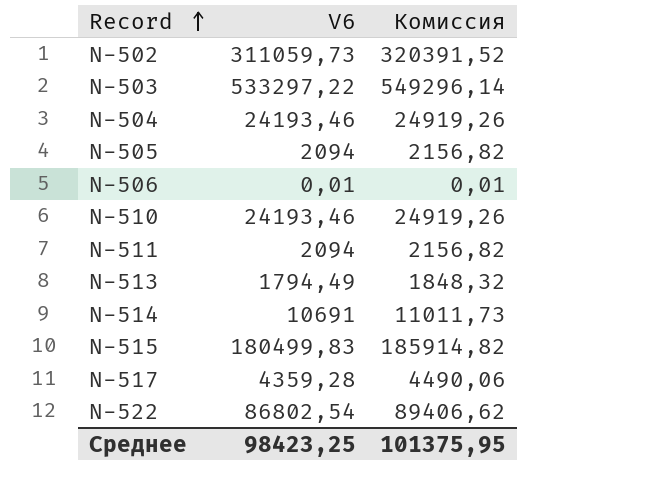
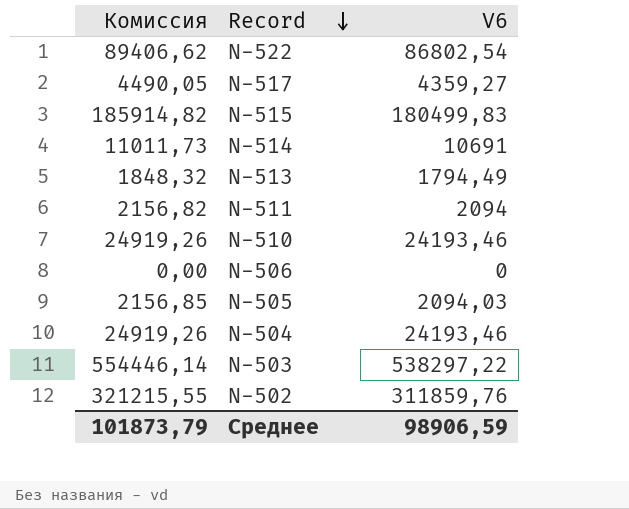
row order: Record ascending -> Record descending
column Комиссия | position: 3 -> 1
N-517 | Комиссия: 4490,06 -> 4490,05
N-517 | V6: 4359,28 -> 4359,27
N-506 | Комиссия: 0,01 -> 0,00
N-506 | V6: 0,01 -> 0
N-505 | Комиссия: 2156,82 -> 2156,85
N-505 | V6: 2094 -> 2094,03
N-503 | Комиссия: 549296,14 -> 554446,14
N-503 | V6: 533297,22 -> 538297,22
N-502 | Комиссия: 320391,52 -> 321215,55
N-502 | V6: 311059,73 -> 311859,76
Среднее | Комиссия: 101375,95 -> 101873,79
Среднее | V6: 98423,25 -> 98906,59

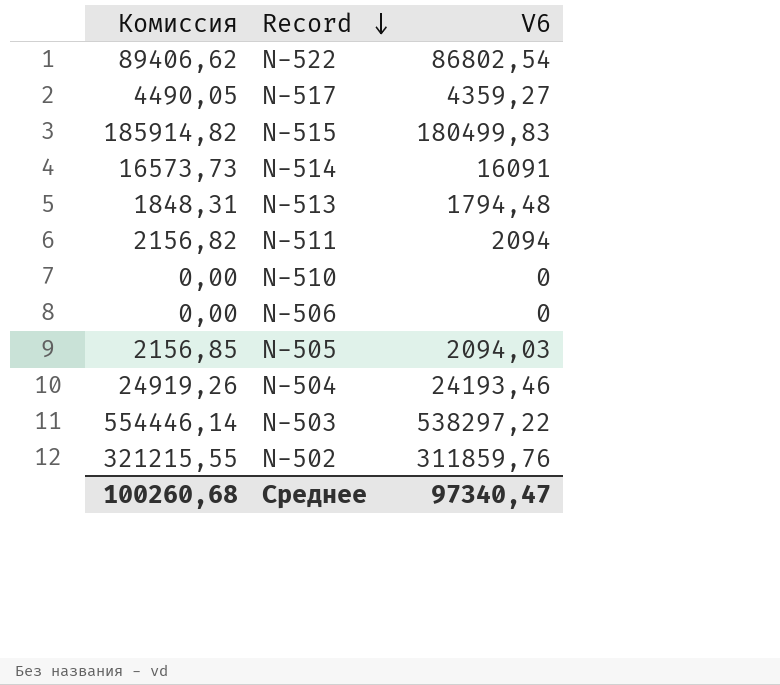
N-514 | Комиссия: 11011,73 -> 16573,73
N-514 | V6: 10691 -> 16091
N-513 | Комиссия: 1848,32 -> 1848,31
N-513 | V6: 1794,49 -> 1794,48
N-510 | Комиссия: 24919,26 -> 0,00
N-510 | V6: 24193,46 -> 0
Среднее | Комиссия: 101873,79 -> 100260,68
Среднее | V6: 98906,59 -> 97340,47

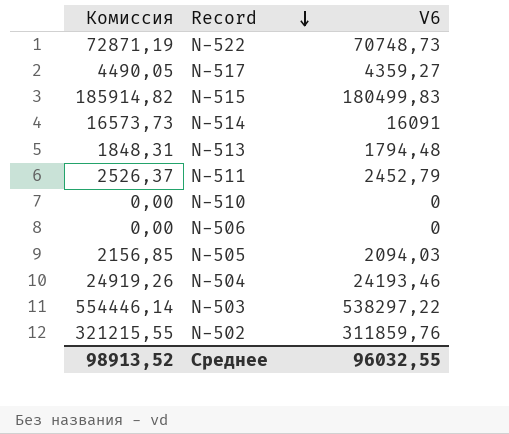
N-522 | Комиссия: 89406,62 -> 72871,19
N-522 | V6: 86802,54 -> 70748,73
N-511 | Комиссия: 2156,82 -> 2526,37
N-511 | V6: 2094 -> 2452,79
Среднее | Комиссия: 100260,68 -> 98913,52
Среднее | V6: 97340,47 -> 96032,55

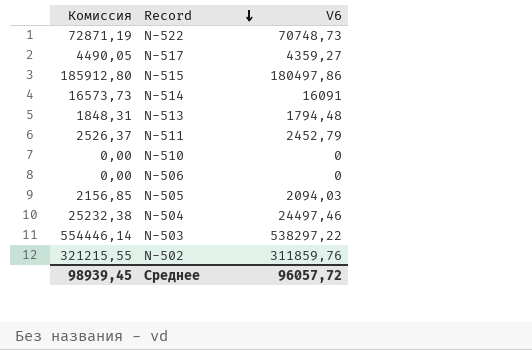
N-515 | Комиссия: 185914,82 -> 185912,80
N-515 | V6: 180499,83 -> 180497,86
N-504 | Комиссия: 24919,26 -> 25232,38
N-504 | V6: 24193,46 -> 24497,46
Среднее | Комиссия: 98913,52 -> 98939,45
Среднее | V6: 96032,55 -> 96057,72

